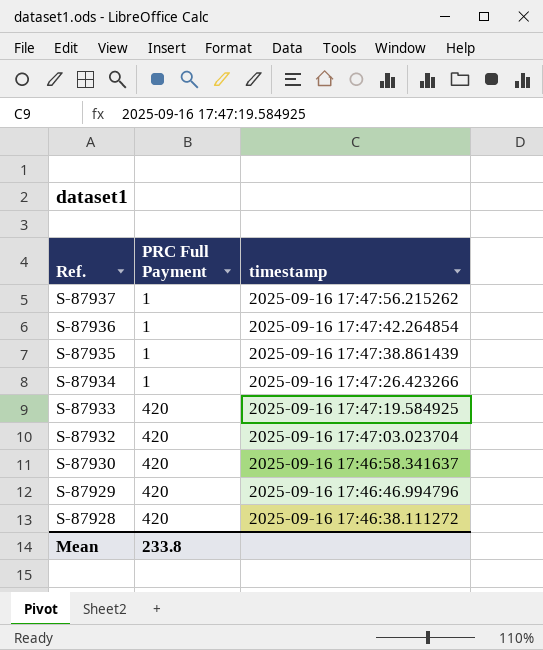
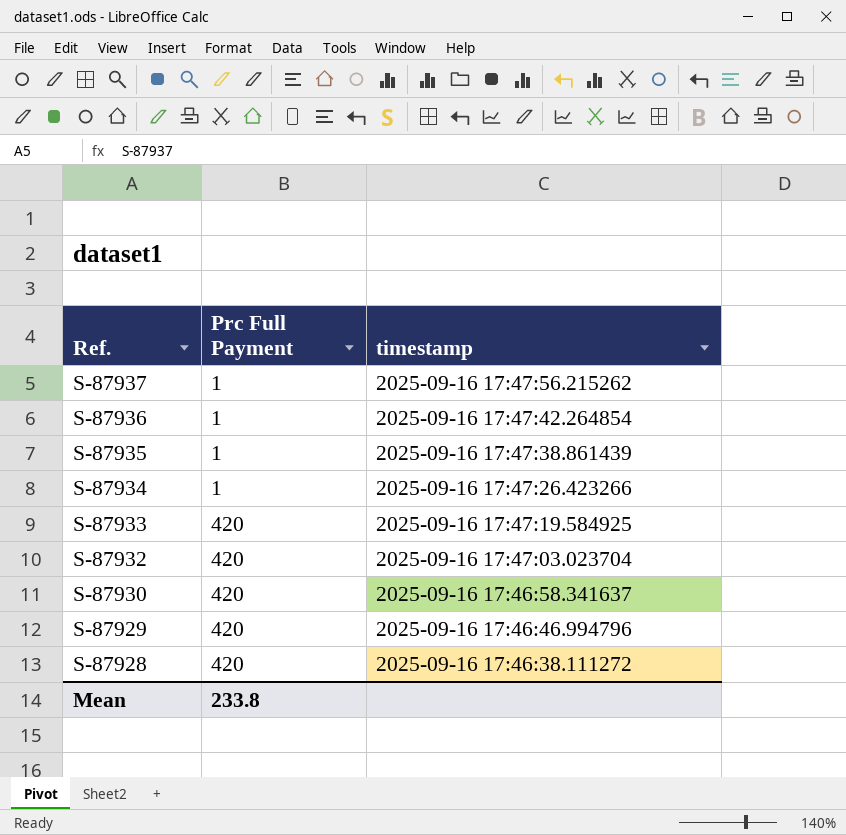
column name: PRC Full Payment -> Prc Full Payment

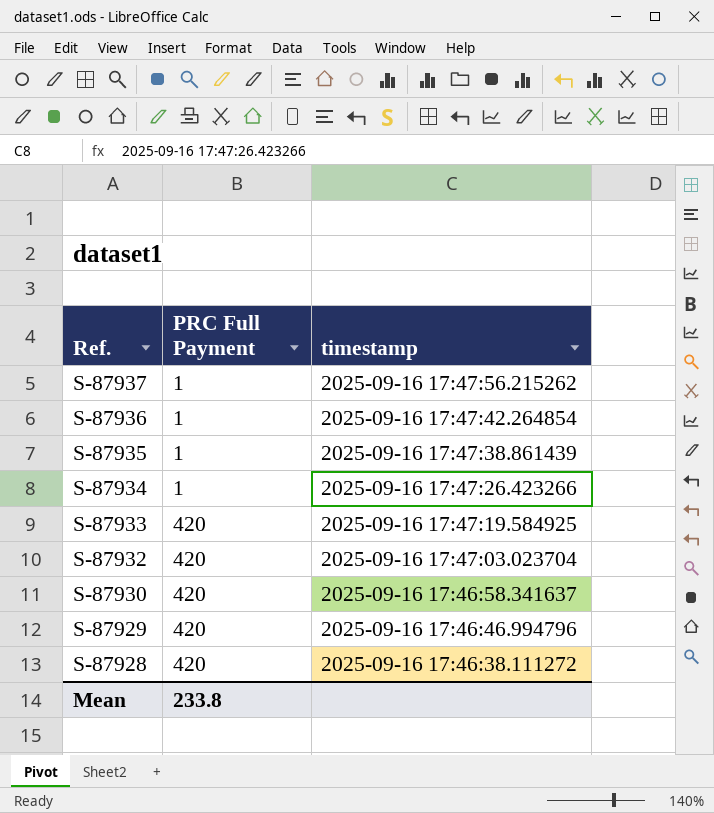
column name: Prc Full Payment -> PRC Full Payment

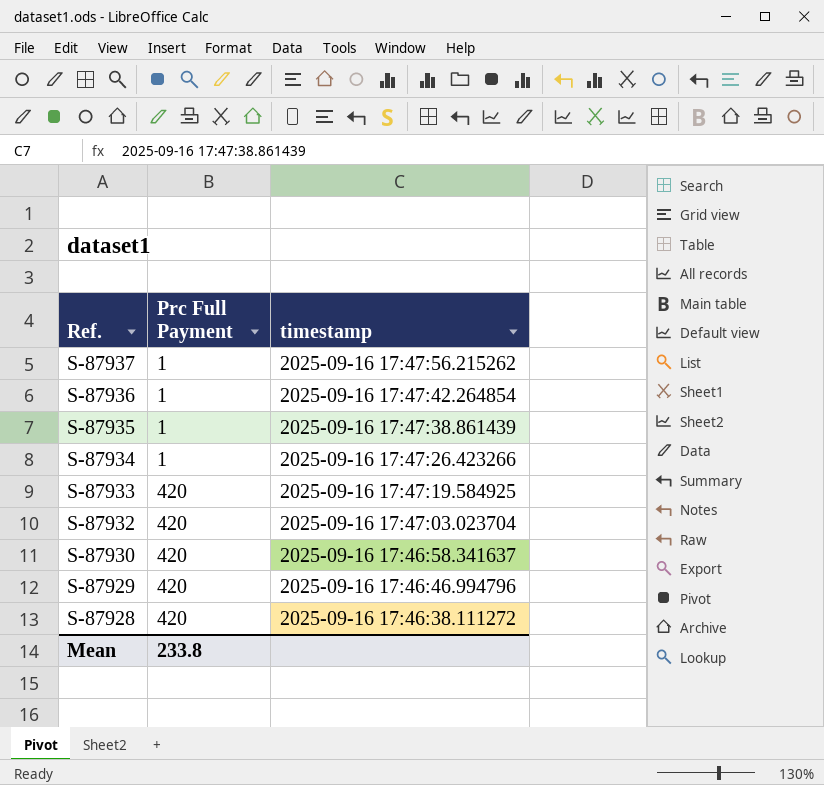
column name: PRC Full Payment -> Prc Full Payment

